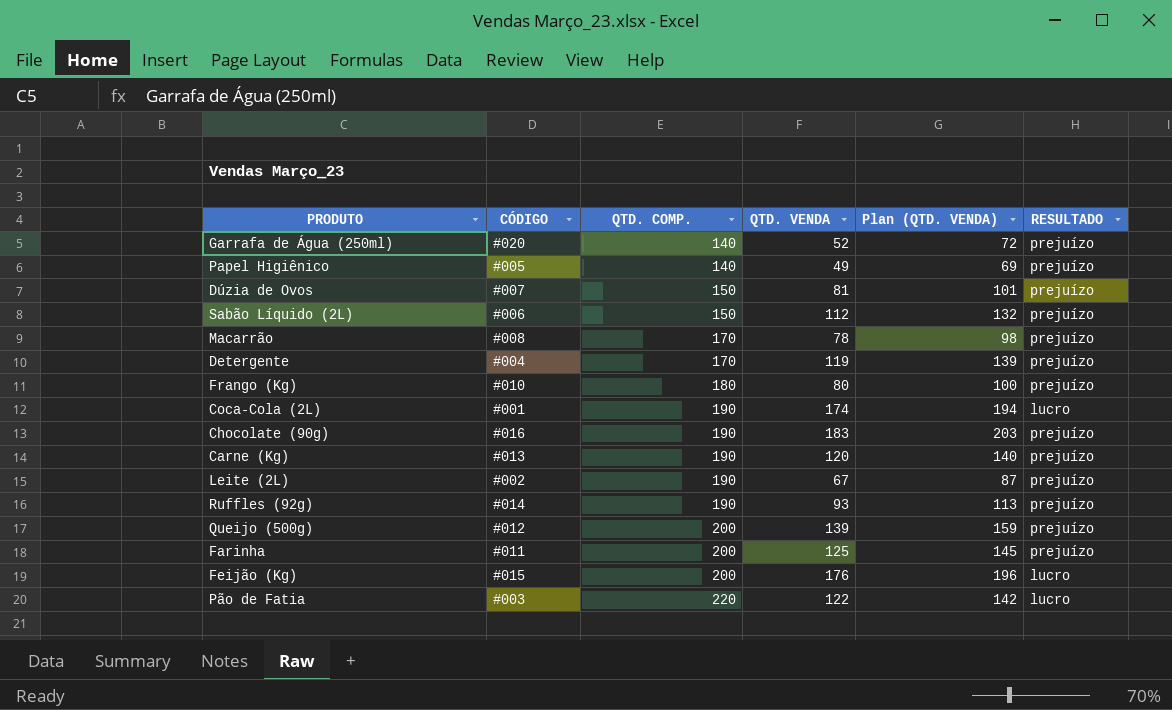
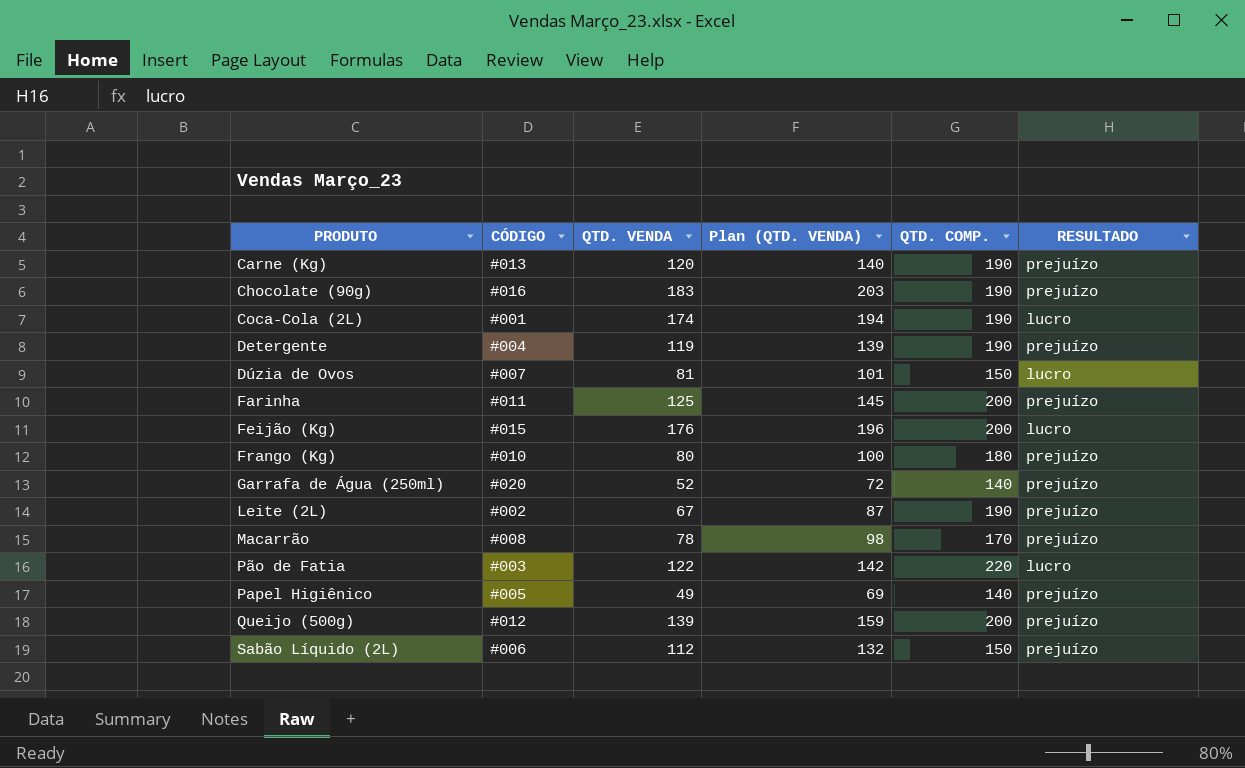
row order: QTD. COMP. ascending -> PRODUTO ascending
column QTD. COMP. | position: 3 -> 5
row Ruffles (92g): #014 | 190 | 93 | 113 | prejuízo -> none
Detergente | QTD. COMP.: 170 -> 190
Dúzia de Ovos | RESULTADO: prejuízo -> lucro

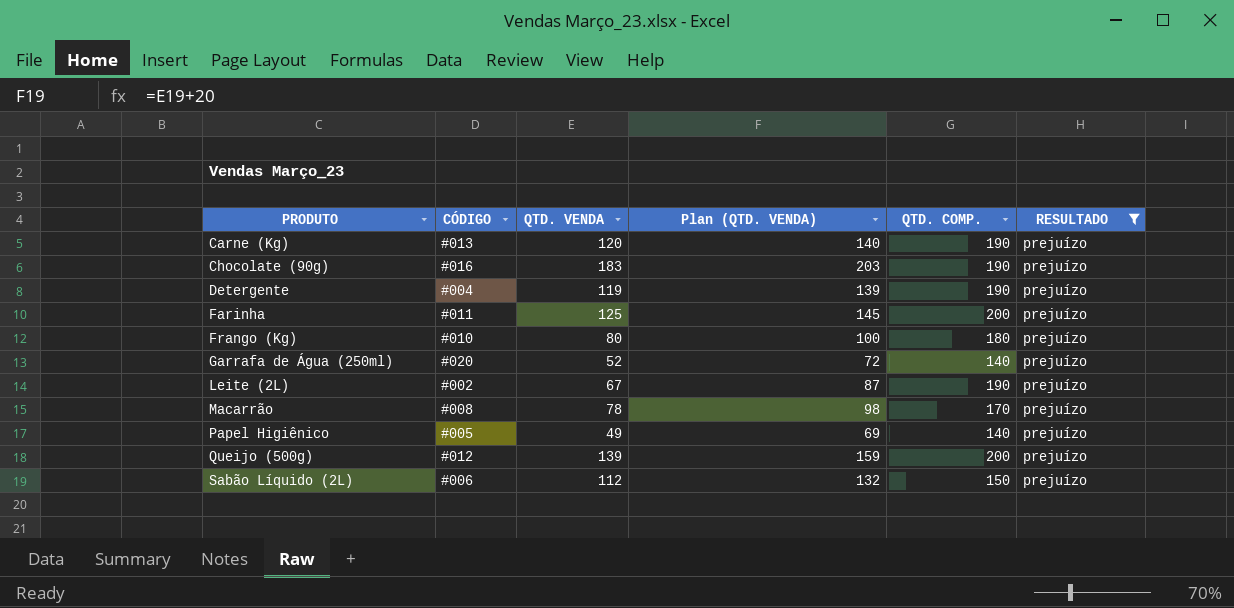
filter: none -> RESULTADO = prejuízo

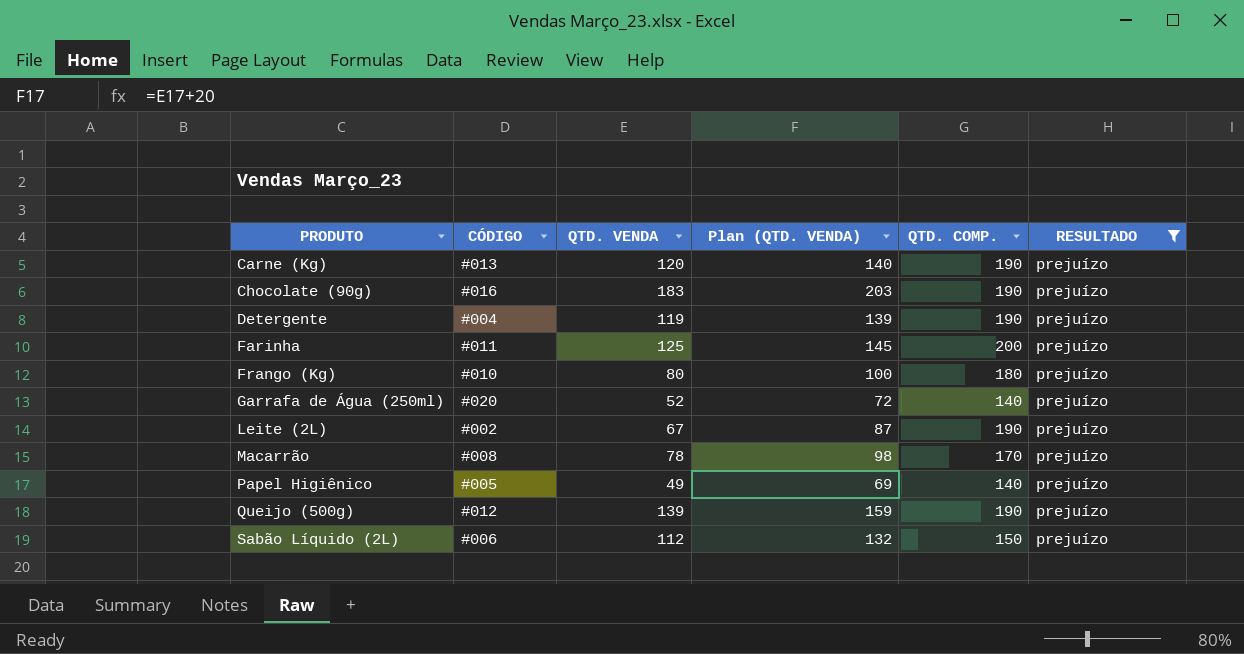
Queijo (500g) | QTD. COMP.: 200 -> 190

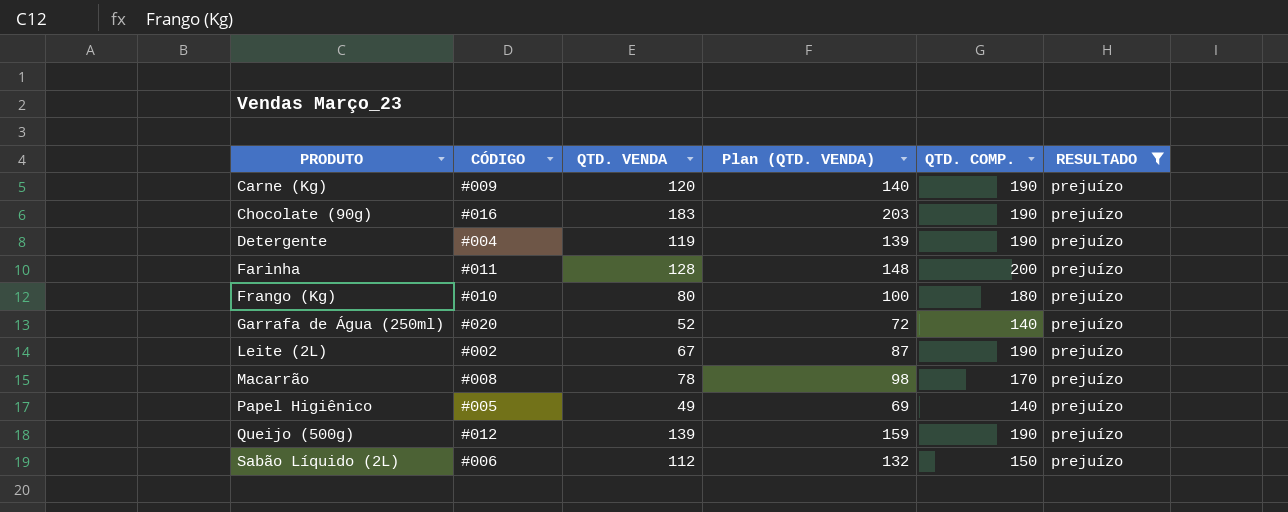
Carne (Kg) | CÓDIGO: #013 -> #009
Farinha | QTD. VENDA: 125 -> 128
Farinha | Plan (QTD. VENDA): 145 -> 148

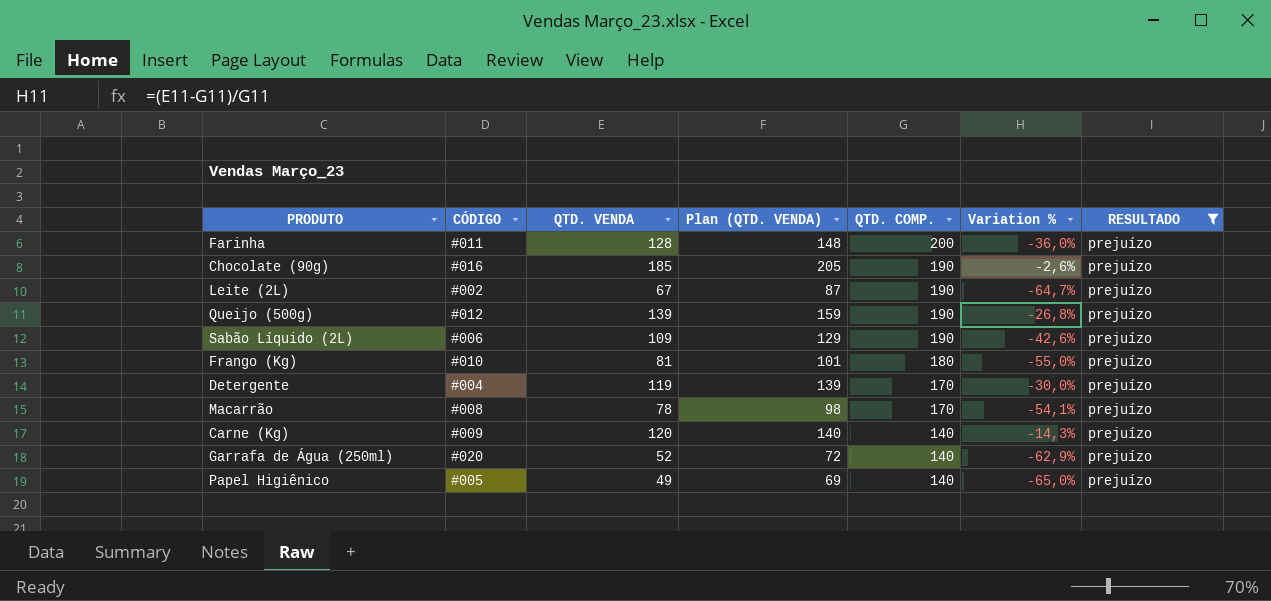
row order: PRODUTO ascending -> QTD. COMP. descending
column Variation % | formula: none -> ([QTD. VENDA] - [QTD. COMP.]) / [QTD. COMP.]
Chocolate (90g) | QTD. VENDA: 183 -> 185
Chocolate (90g) | Plan (QTD. VENDA): 203 -> 205
Sabão Líquido (2L) | QTD. VENDA: 112 -> 109
Sabão Líquido (2L) | Plan (QTD. VENDA): 132 -> 129
Sabão Líquido (2L) | QTD. COMP.: 150 -> 190
Frango (Kg) | QTD. VENDA: 80 -> 81
Frango (Kg) | Plan (QTD. VENDA): 100 -> 101
Detergente | QTD. COMP.: 190 -> 170
Carne (Kg) | QTD. COMP.: 190 -> 140

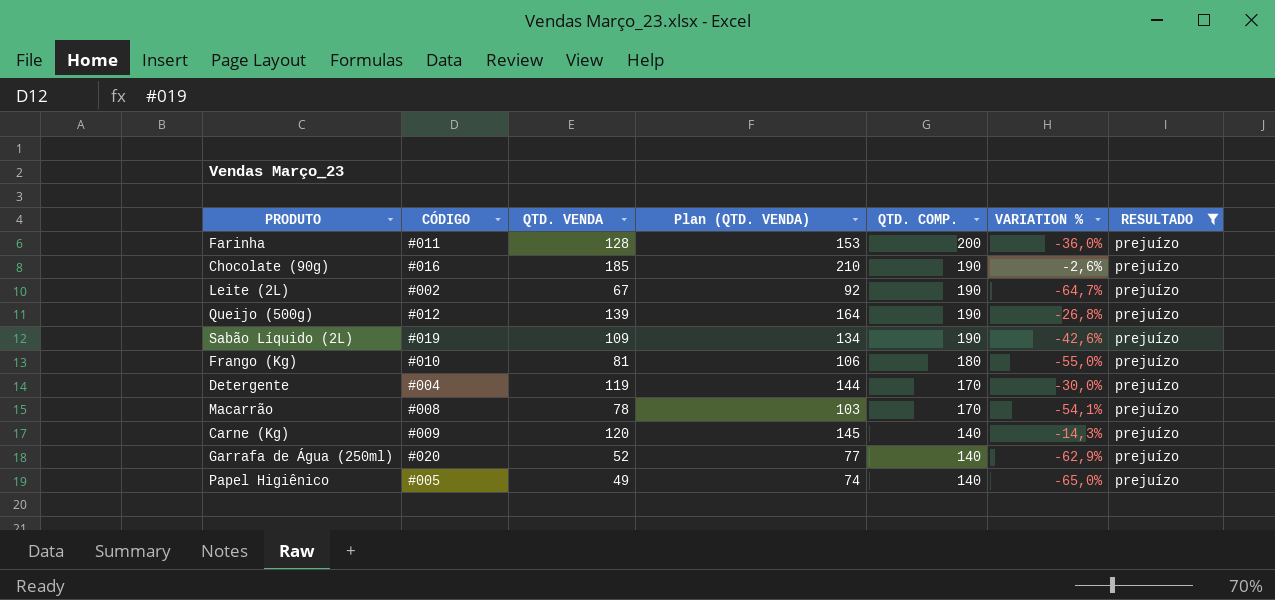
column Plan (QTD. VENDA) | formula: [QTD. VENDA] + 20 -> [QTD. VENDA] + 25
column name: Variation % -> VARIATION %
Sabão Líquido (2L) | CÓDIGO: #006 -> #019

